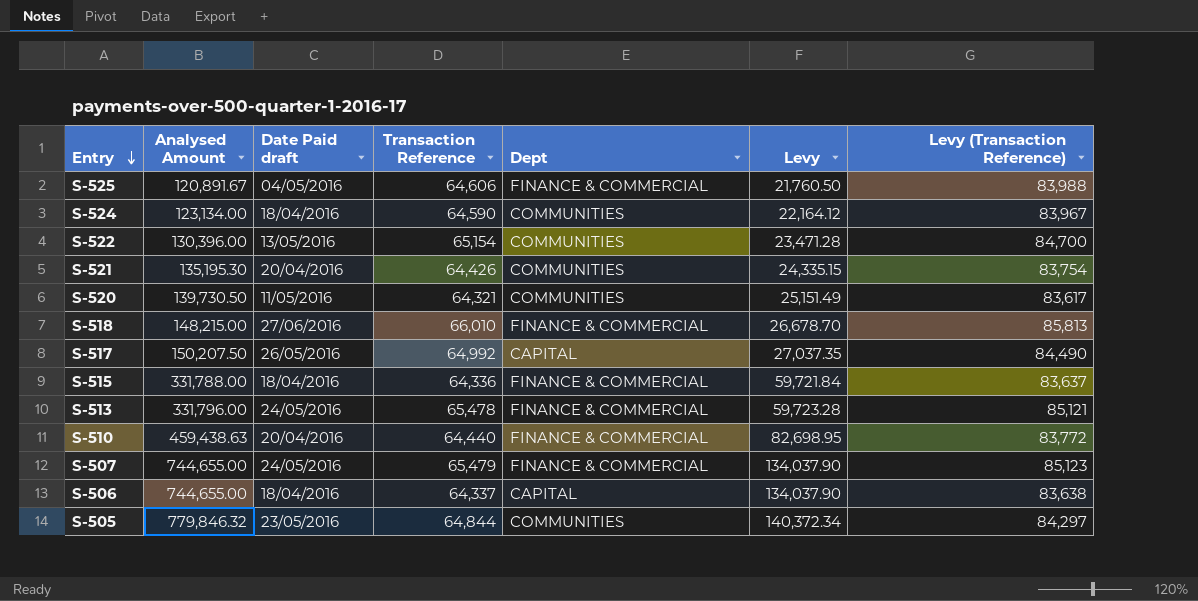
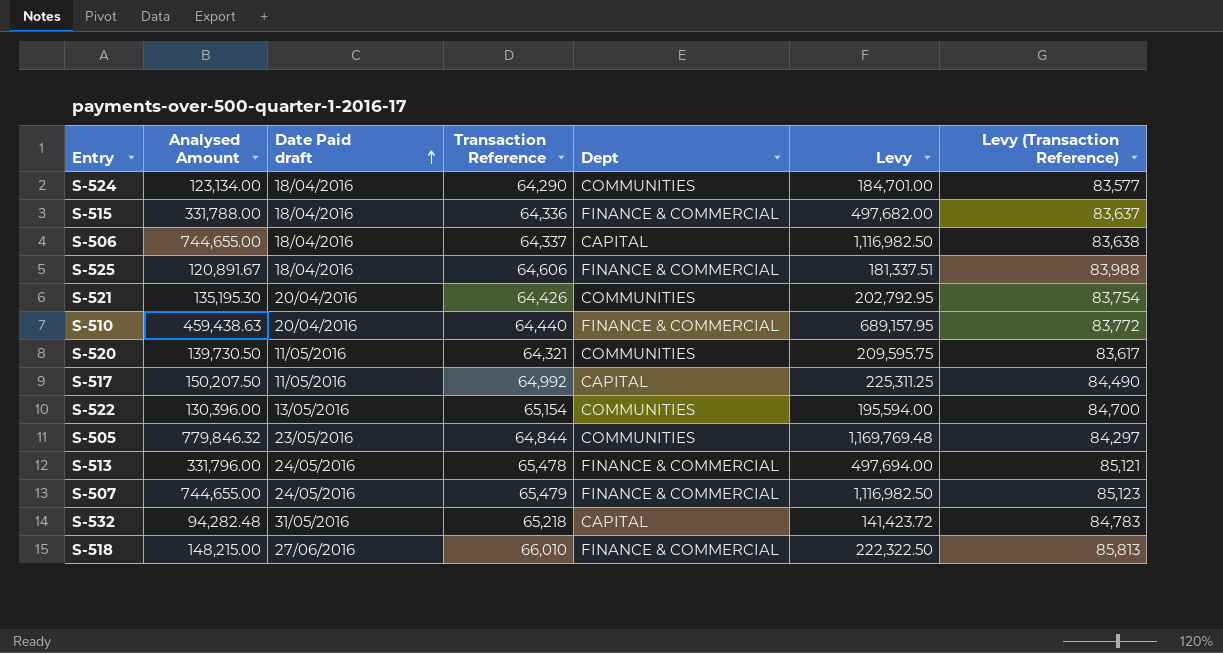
row order: Entry descending -> Date Paid draft ascending
column Levy | formula: [Analysed Amount] * 0.18 -> [Analysed Amount] * 1.5
S-524 | Transaction Reference: 64,590 -> 64,290
S-524 | Levy (Transaction Reference): 83,967 -> 83,577
S-525 | Date Paid draft: 04/05/2016 -> 18/04/2016
S-517 | Date Paid draft: 26/05/2016 -> 11/05/2016
row S-532: none -> 94,282.48 | 31/05/2016 | 65,218 | CAPITAL | 141,423.72 | 84,783

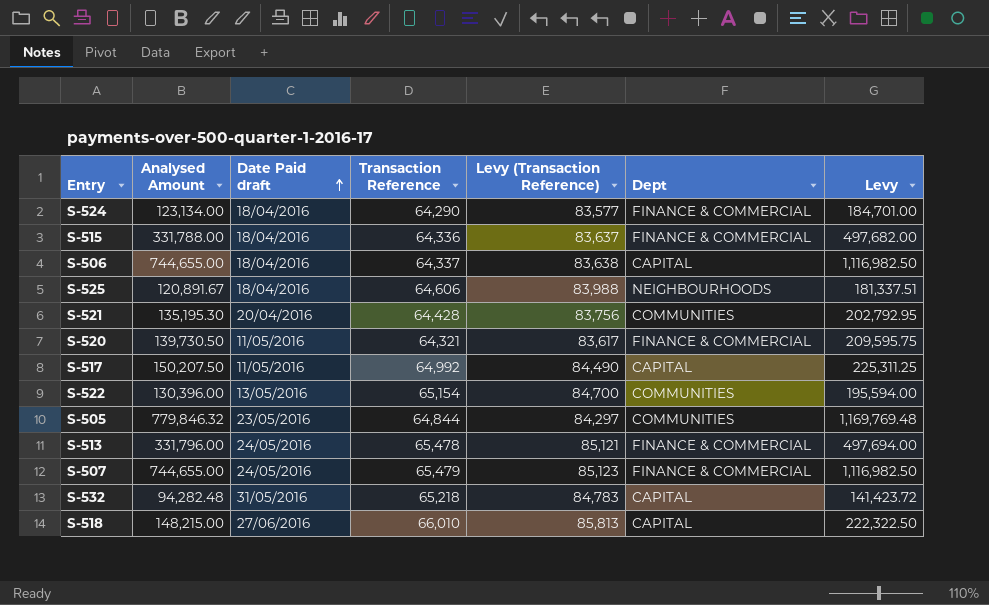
column Levy (Transaction Reference) | position: 7 -> 5
row S-510: 459,438.63 | 20/04/2016 | 64,440 | FINANCE & COMMERCIAL | 689,157.95 | 83,772 -> none
S-524 | Dept: COMMUNITIES -> FINANCE & COMMERCIAL
S-525 | Dept: FINANCE & COMMERCIAL -> NEIGHBOURHOODS
S-521 | Transaction Reference: 64,426 -> 64,428
S-521 | Levy (Transaction Reference): 83,754 -> 83,756
S-520 | Dept: COMMUNITIES -> FINANCE & COMMERCIAL
S-518 | Dept: FINANCE & COMMERCIAL -> CAPITAL

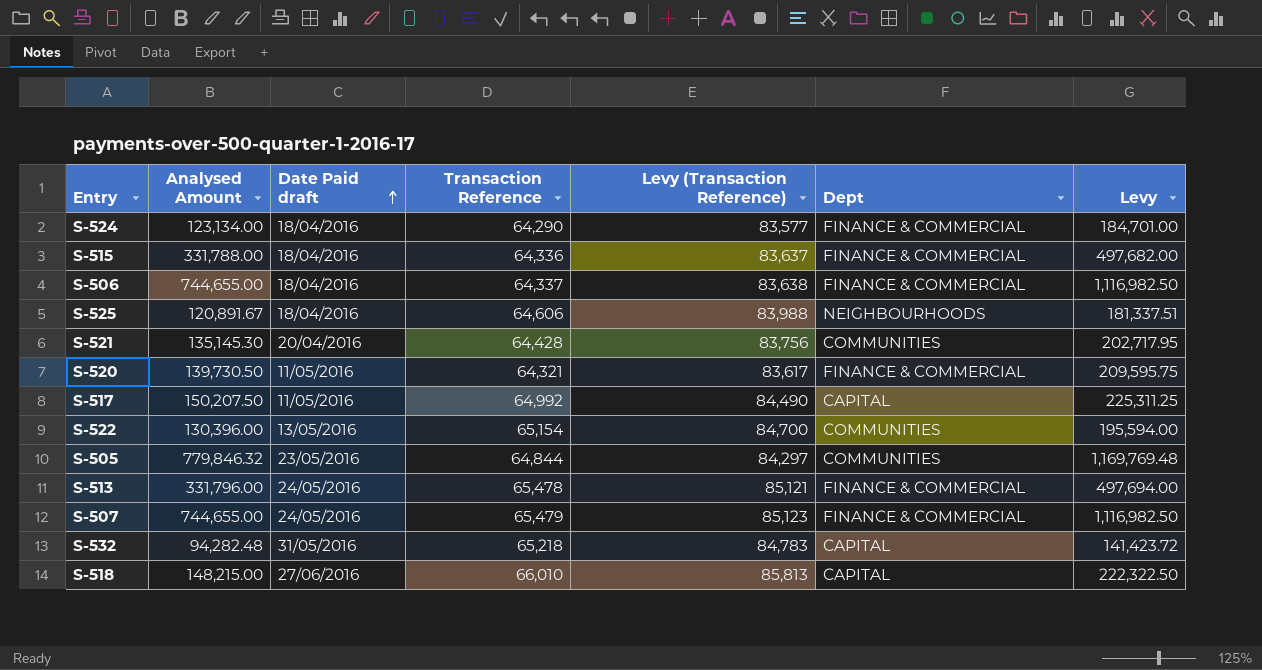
S-506 | Dept: CAPITAL -> FINANCE & COMMERCIAL
S-521 | Analysed Amount: 135,195.30 -> 135,145.30
S-521 | Levy: 202,792.95 -> 202,717.95

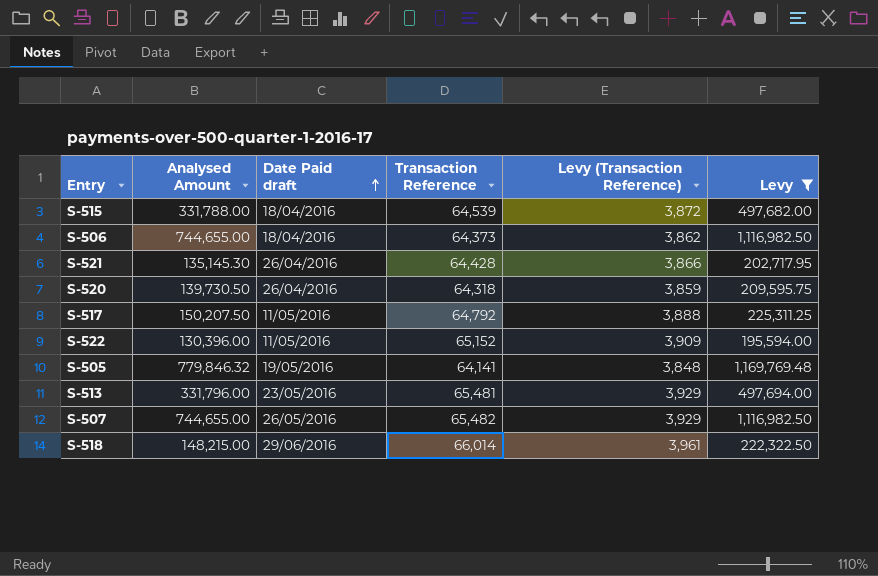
filter: none -> Levy >= 195,594.00
column Dept | position: 6 -> none
column Levy (Transaction Reference) | formula: [Transaction Reference] * 1.3 -> [Transaction Reference] * 0.06
S-515 | Transaction Reference: 64,336 -> 64,539
S-506 | Transaction Reference: 64,337 -> 64,373
S-521 | Date Paid draft: 20/04/2016 -> 26/04/2016
S-520 | Date Paid draft: 11/05/2016 -> 26/04/2016
S-520 | Transaction Reference: 64,321 -> 64,318
S-517 | Transaction Reference: 64,992 -> 64,792
S-522 | Date Paid draft: 13/05/2016 -> 11/05/2016
S-522 | Transaction Reference: 65,154 -> 65,152
S-505 | Date Paid draft: 23/05/2016 -> 19/05/2016
S-505 | Transaction Reference: 64,844 -> 64,141
S-513 | Date Paid draft: 24/05/2016 -> 23/05/2016
S-513 | Transaction Reference: 65,478 -> 65,481
S-507 | Date Paid draft: 24/05/2016 -> 26/05/2016
S-507 | Transaction Reference: 65,479 -> 65,482
S-518 | Date Paid draft: 27/06/2016 -> 29/06/2016
S-518 | Transaction Reference: 66,010 -> 66,014

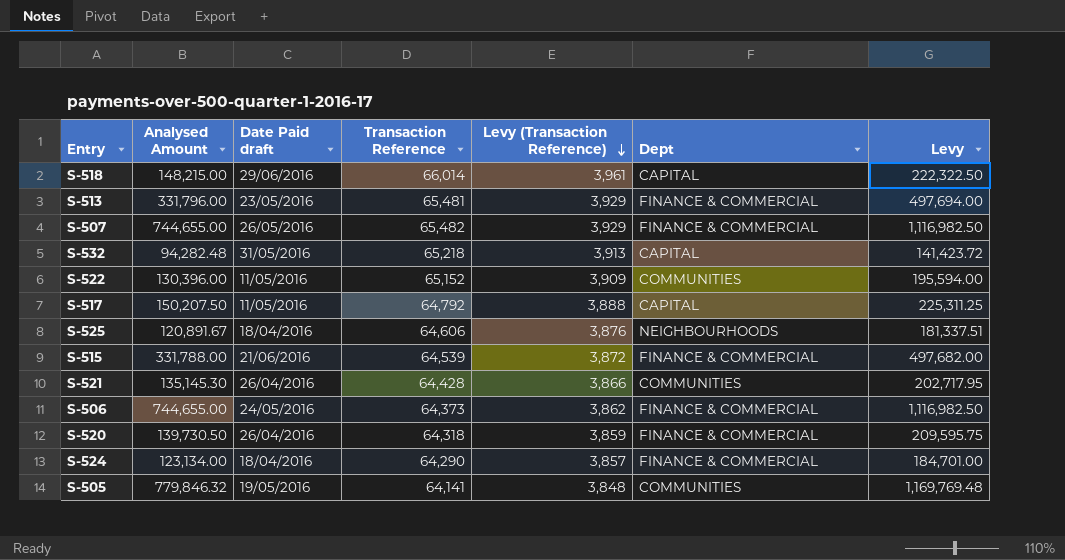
filter: Levy >= 195,594.00 -> none
row order: Date Paid draft ascending -> Levy (Transaction Reference) descending
column Dept | position: none -> 6
S-515 | Date Paid draft: 18/04/2016 -> 21/06/2016
S-506 | Date Paid draft: 18/04/2016 -> 24/05/2016

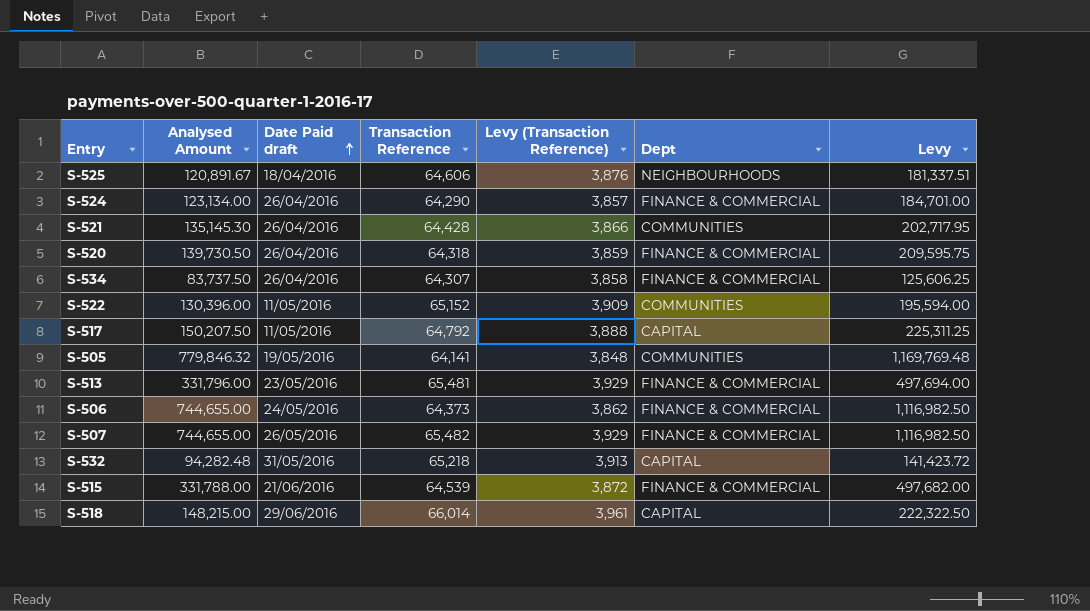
row order: Levy (Transaction Reference) descending -> Date Paid draft ascending
S-524 | Date Paid draft: 18/04/2016 -> 26/04/2016
row S-534: none -> 83,737.50 | 26/04/2016 | 64,307 | 3,858 | FINANCE & COMMERCIAL | 125,606.25

